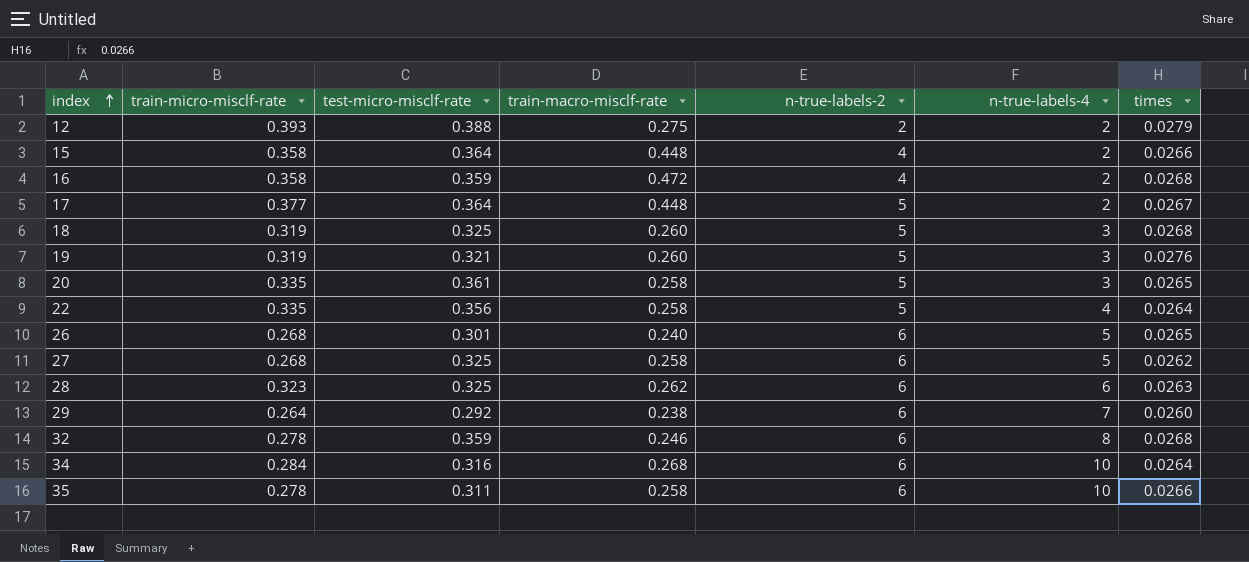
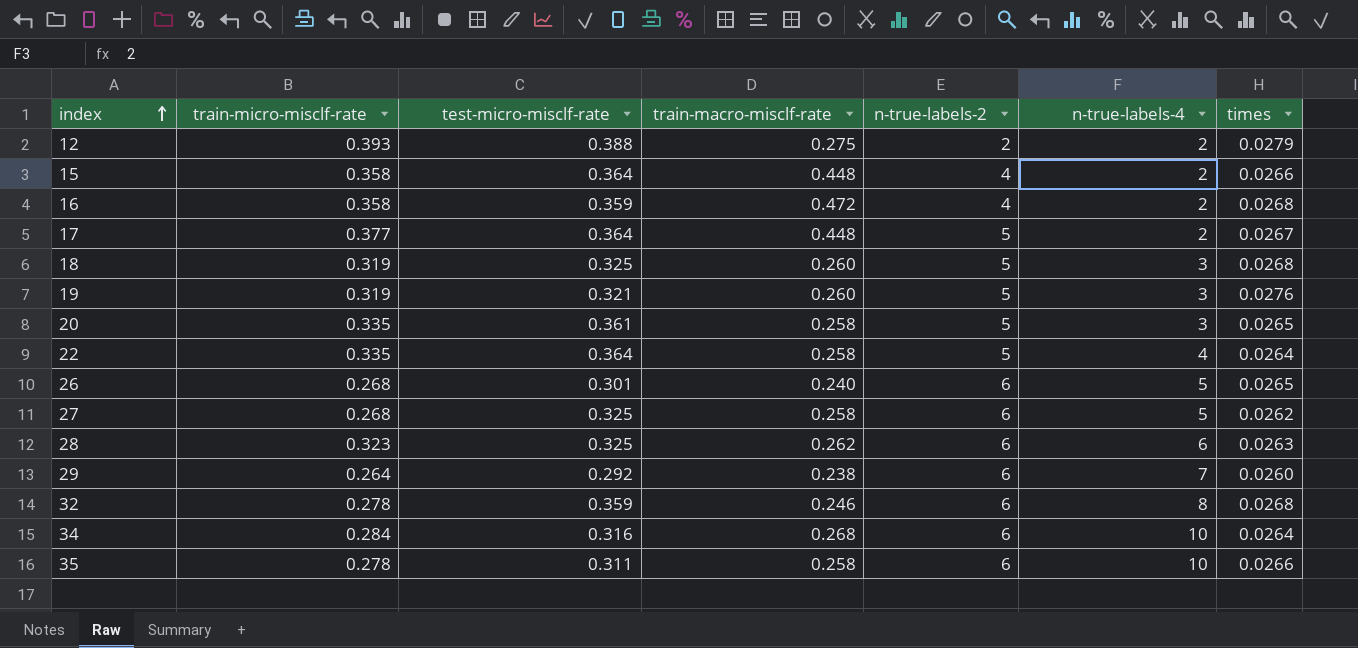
22 | test-micro-misclf-rate: 0.356 -> 0.364

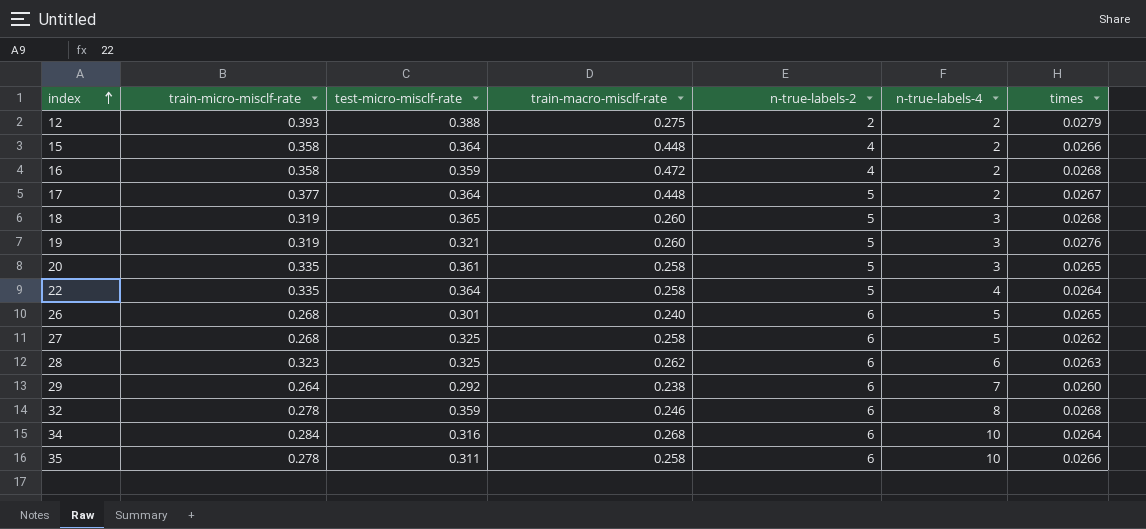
18 | test-micro-misclf-rate: 0.325 -> 0.365

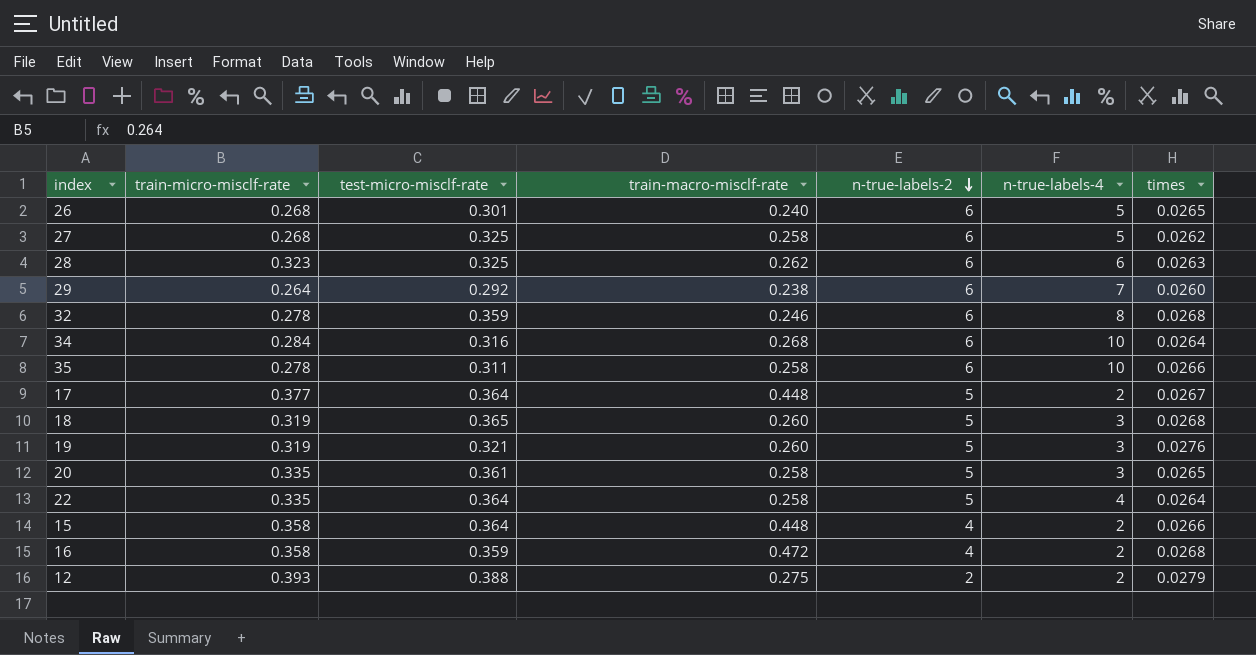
row order: index ascending -> n-true-labels-2 descending

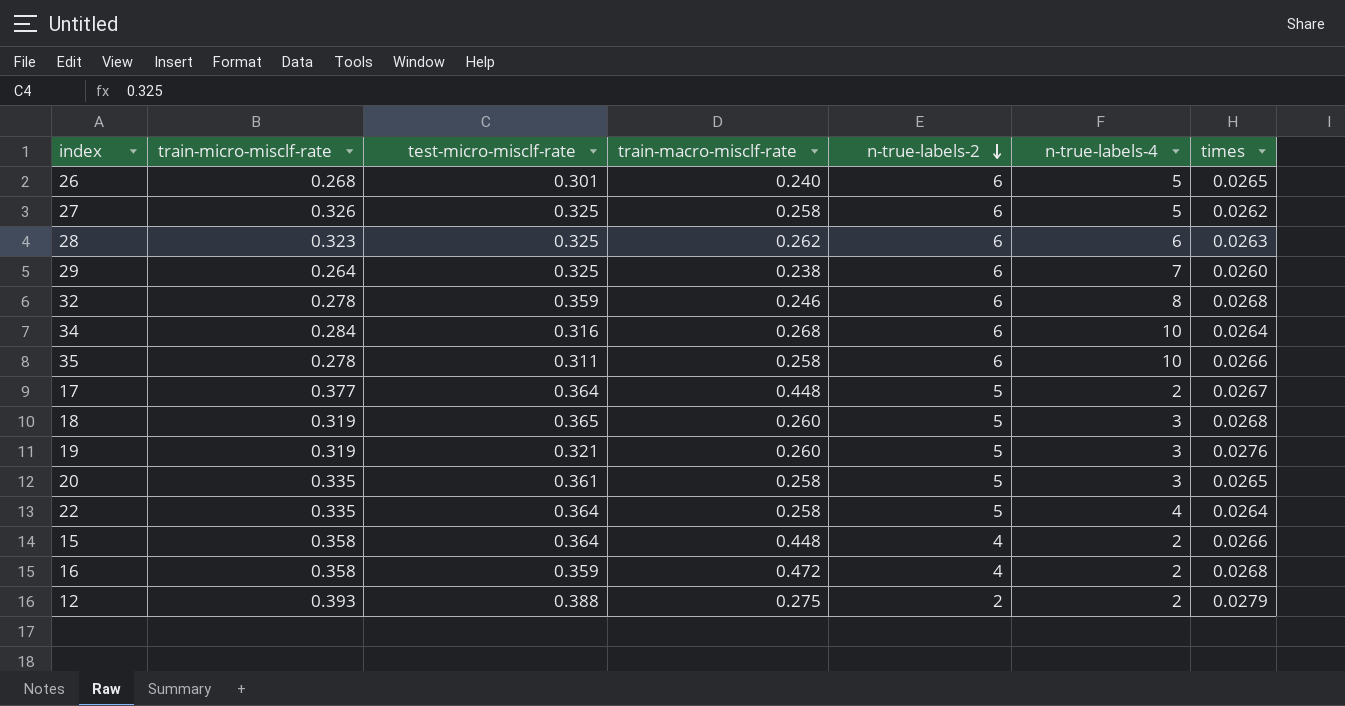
27 | train-micro-misclf-rate: 0.268 -> 0.326
29 | test-micro-misclf-rate: 0.292 -> 0.325

